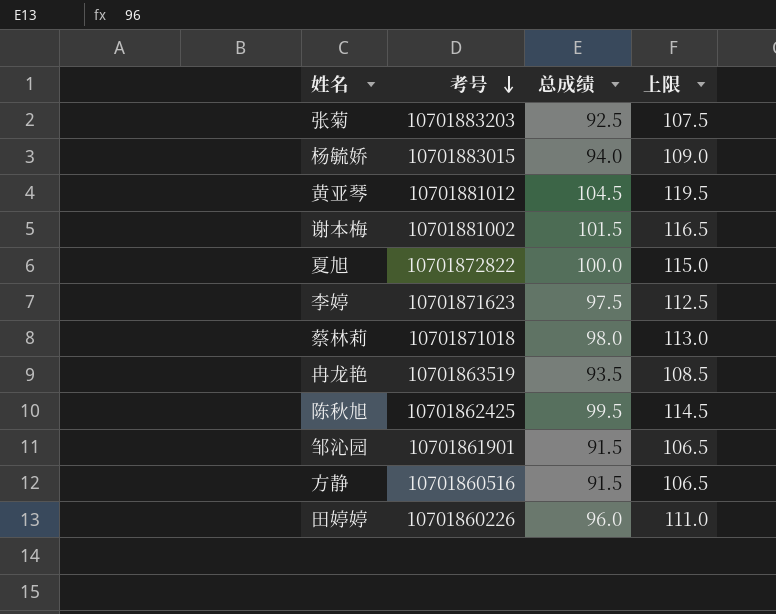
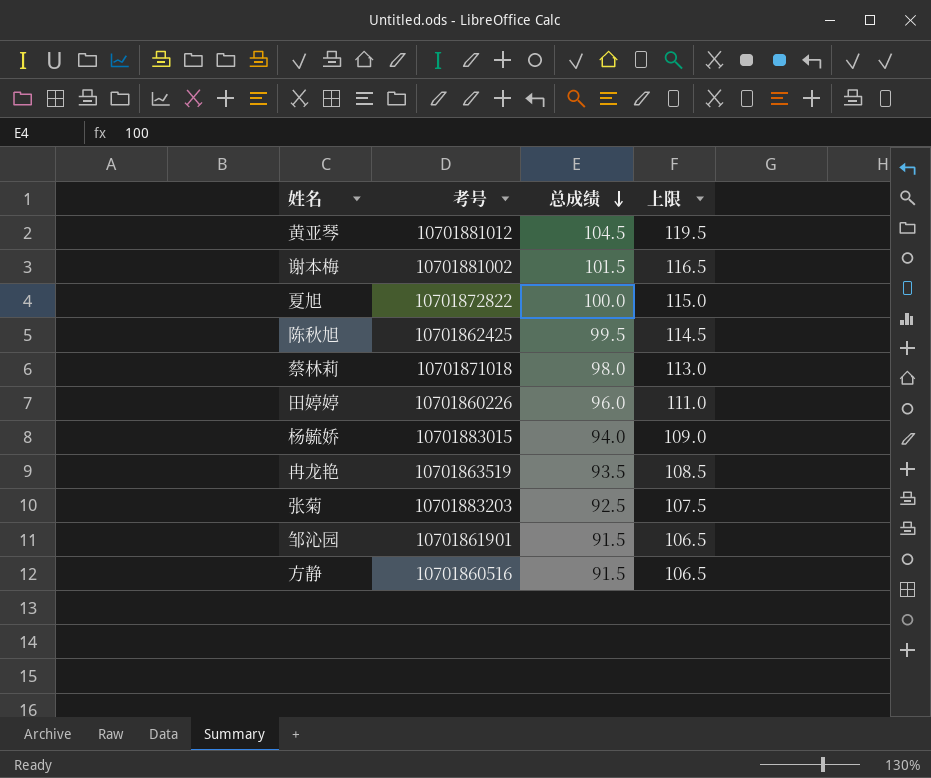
row order: 考号 descending -> 总成绩 descending
row 李婷: 10701871623 | 97.5 | 112.5 -> none

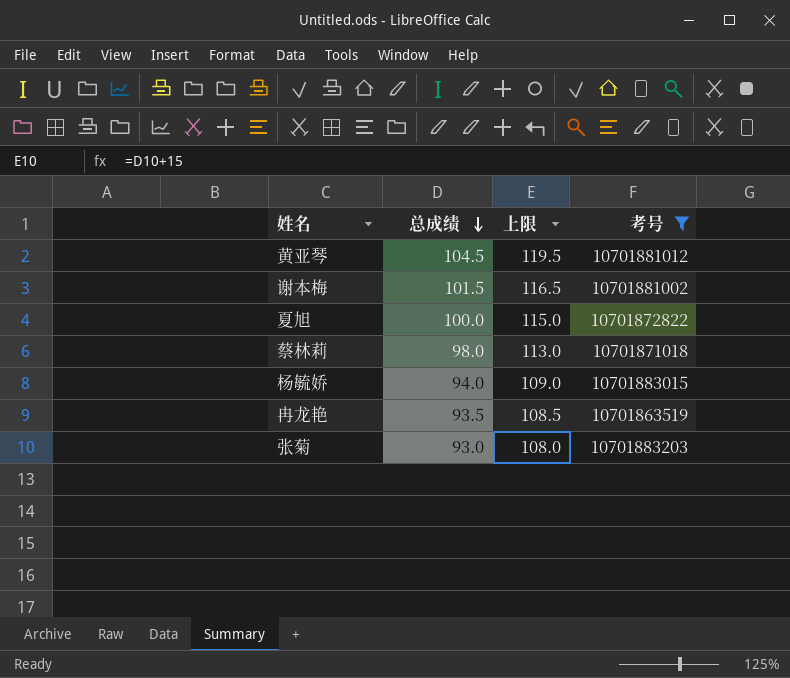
filter: none -> 考号 >= 10701863519
column 考号 | position: 2 -> 4
张菊 | 总成绩: 92.5 -> 93.0
张菊 | 上限: 107.5 -> 108.0

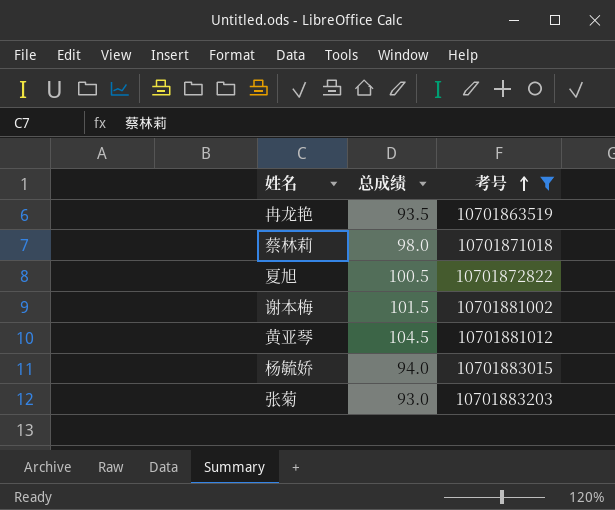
row order: 总成绩 descending -> 考号 ascending
column 上限 | formula: [总成绩] + 15 -> none
夏旭 | 总成绩: 100.0 -> 100.5

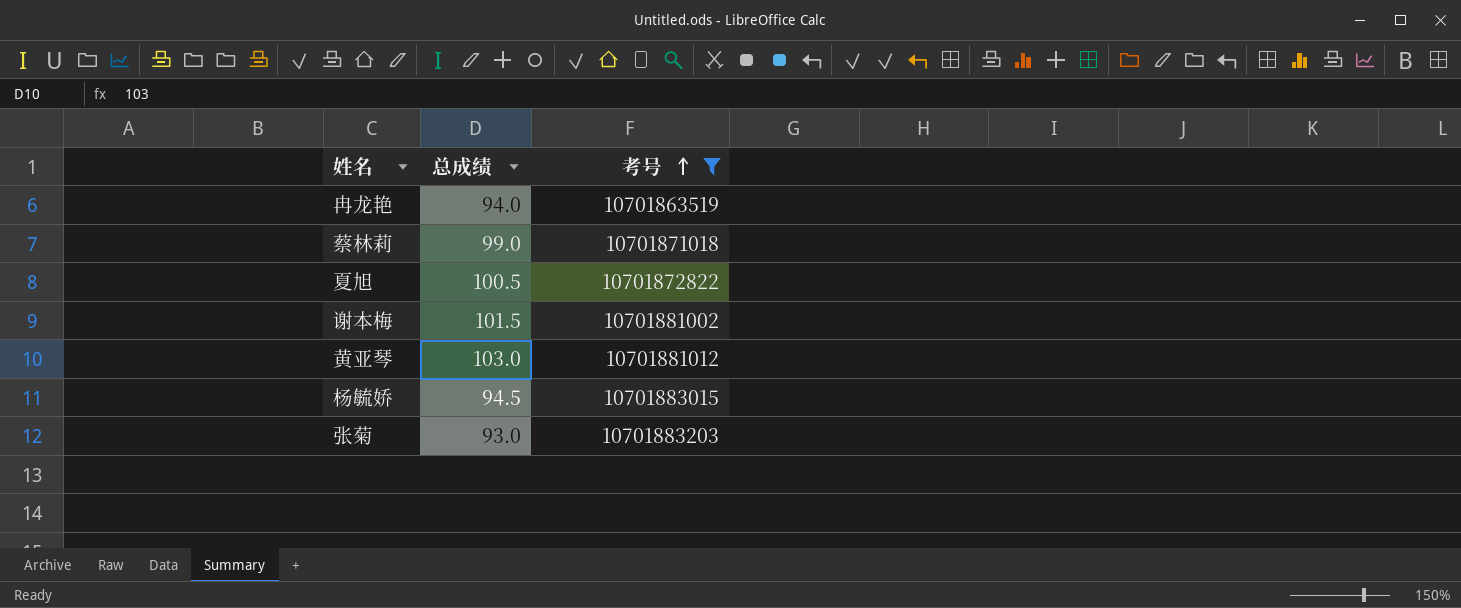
冉龙艳 | 总成绩: 93.5 -> 94.0
蔡林莉 | 总成绩: 98.0 -> 99.0
黄亚琴 | 总成绩: 104.5 -> 103.0
杨毓娇 | 总成绩: 94.0 -> 94.5

